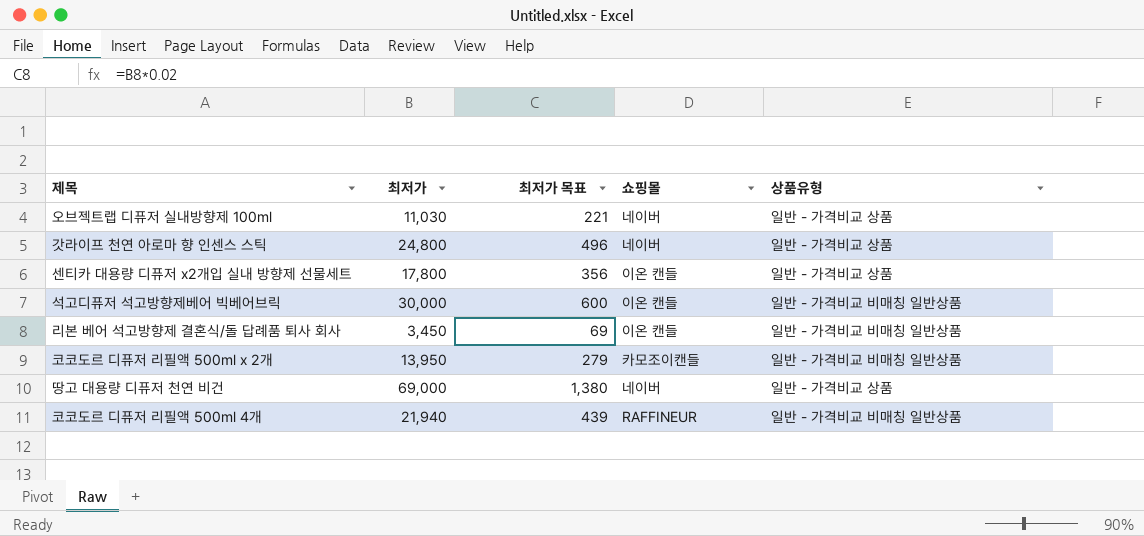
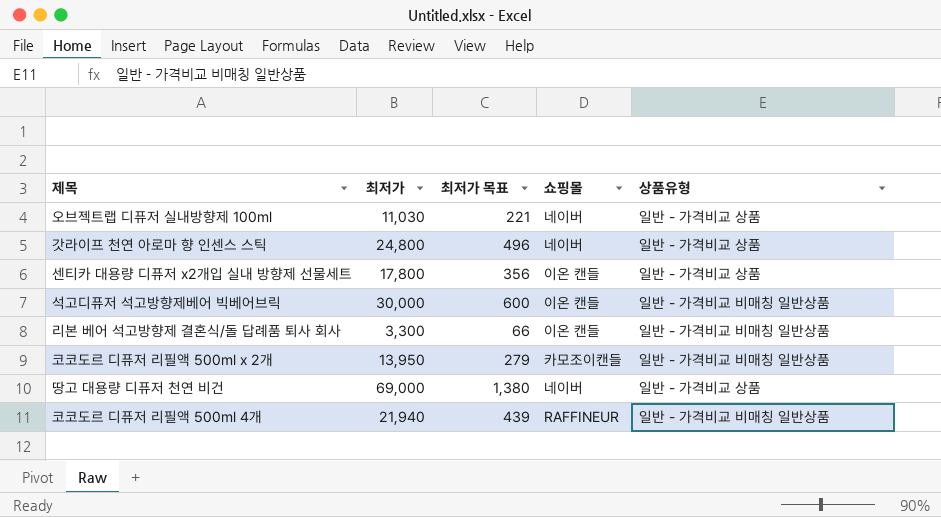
리본 베어 석고방향제 결혼식/돌 답례품 퇴사 회사 | 최저가: 3,450 -> 3,300
리본 베어 석고방향제 결혼식/돌 답례품 퇴사 회사 | 최저가 목표: 69 -> 66

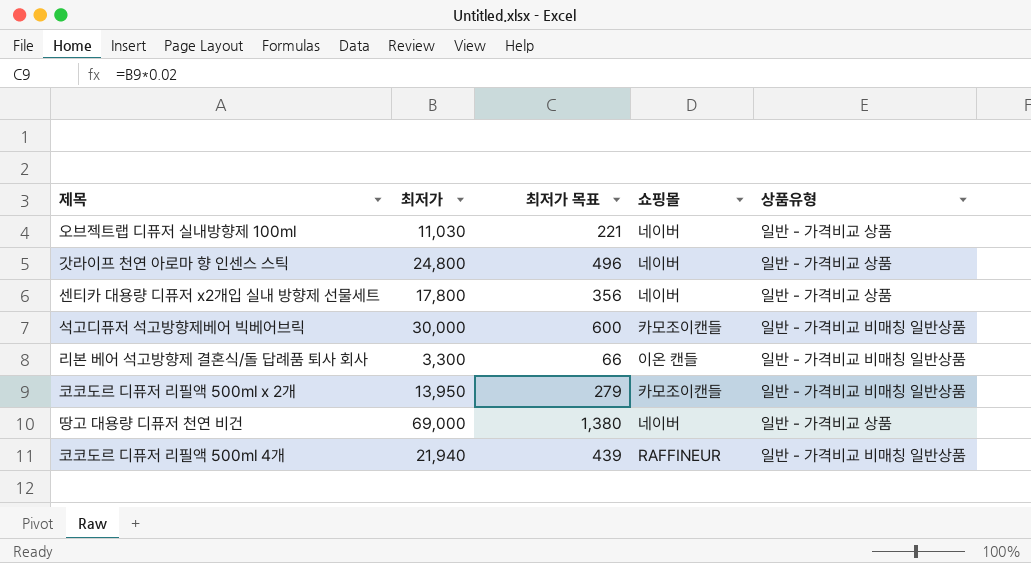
센티카 대용량 디퓨저 x2개입 실내 방향제 선물세트 | 쇼핑몰: 이온 캔들 -> 네이버
석고디퓨저 석고방향제베어 빅베어브릭 | 쇼핑몰: 이온 캔들 -> 카모조이캔들

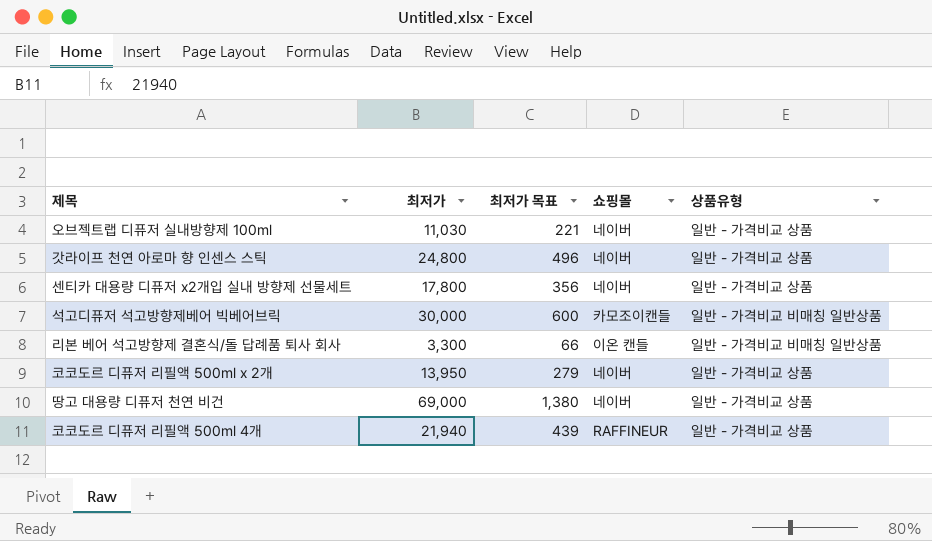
코코도르 디퓨저 리필액 500ml x 2개 | 쇼핑몰: 카모조이캔들 -> 네이버
코코도르 디퓨저 리필액 500ml x 2개 | 상품유형: 일반 - 가격비교 비매칭 일반상품 -> 일반 - 가격비교 상품
코코도르 디퓨저 리필액 500ml 4개 | 상품유형: 일반 - 가격비교 비매칭 일반상품 -> 일반 - 가격비교 상품

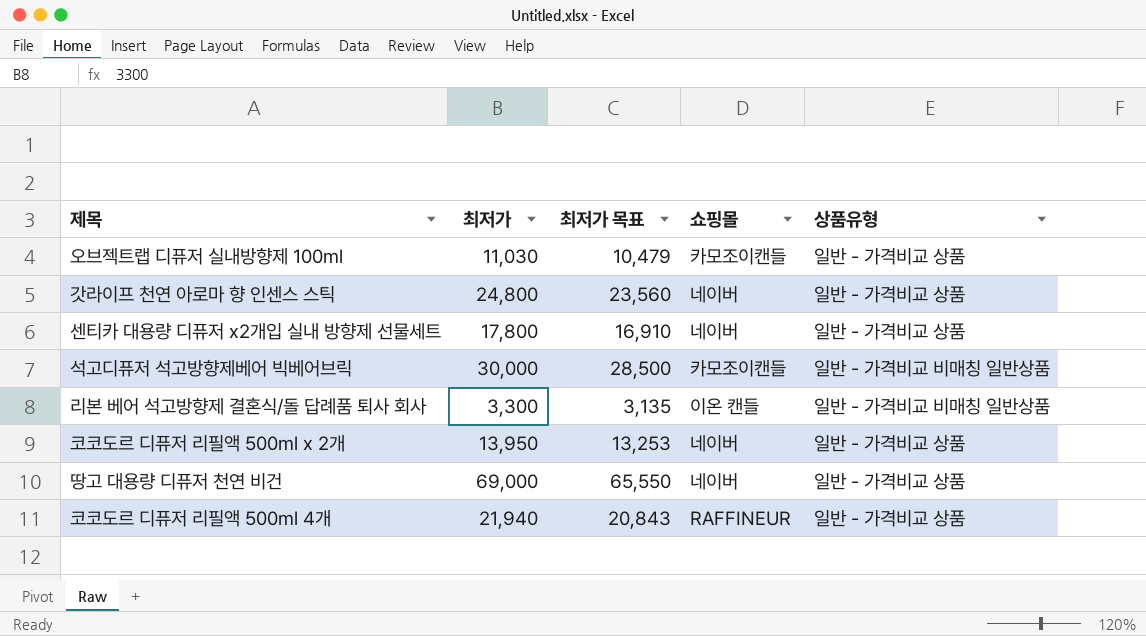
column 최저가 목표 | formula: [최저가] * 0.02 -> [최저가] * 0.95
오브젝트랩 디퓨저 실내방향제 100ml | 쇼핑몰: 네이버 -> 카모조이캔들

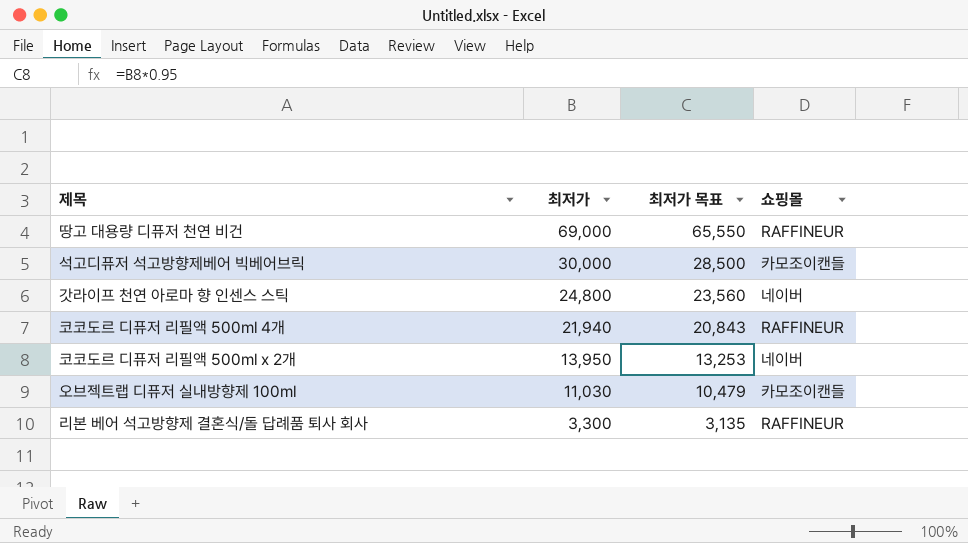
row order: none -> 최저가 descending
column 상품유형 | position: 5 -> none
row 센티카 대용량 디퓨저 x2개입 실내 방향제 선물세트: 17,800 | 16,910 | 네이버 | 일반 - 가격비교 상품 -> none
땅고 대용량 디퓨저 천연 비건 | 쇼핑몰: 네이버 -> RAFFINEUR
리본 베어 석고방향제 결혼식/돌 답례품 퇴사 회사 | 쇼핑몰: 이온 캔들 -> RAFFINEUR

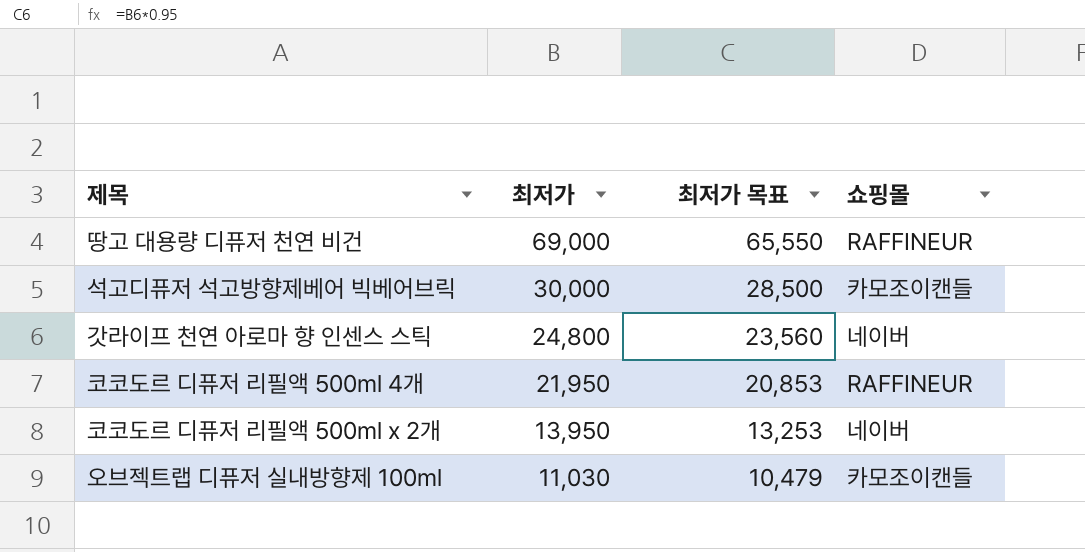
row 리본 베어 석고방향제 결혼식/돌 답례품 퇴사 회사: 3,300 | 3,135 | RAFFINEUR -> none
코코도르 디퓨저 리필액 500ml 4개 | 최저가: 21,940 -> 21,950
코코도르 디퓨저 리필액 500ml 4개 | 최저가 목표: 20,843 -> 20,853

